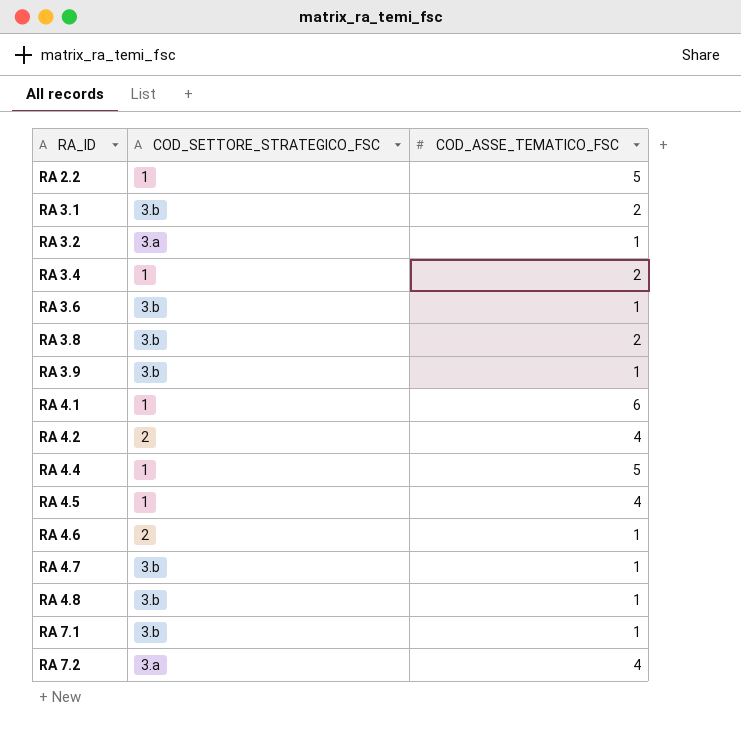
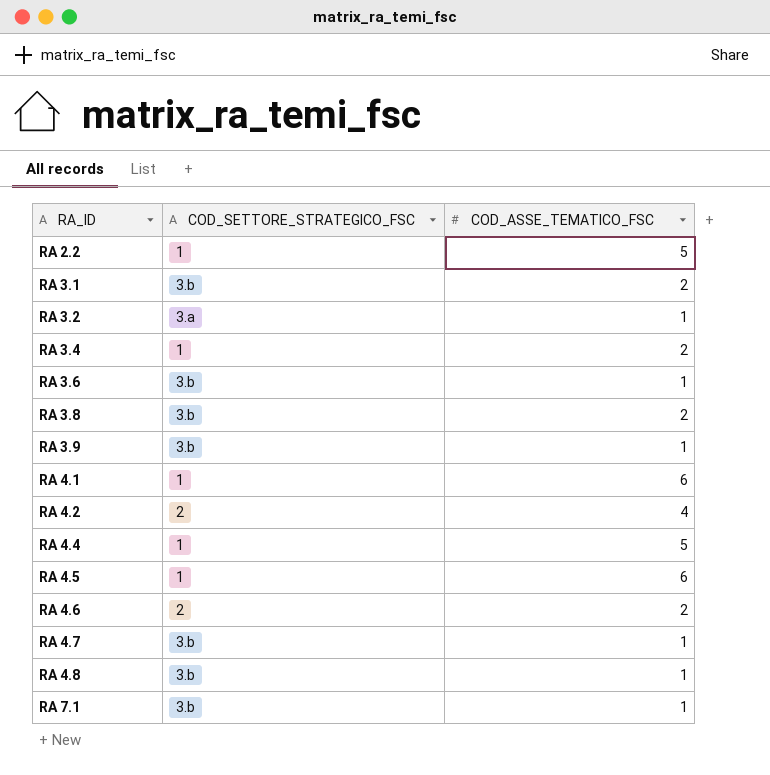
row RA 7.2: 3.a | 4 -> none
RA 4.5 | COD_ASSE_TEMATICO_FSC: 4 -> 6
RA 4.6 | COD_ASSE_TEMATICO_FSC: 1 -> 2

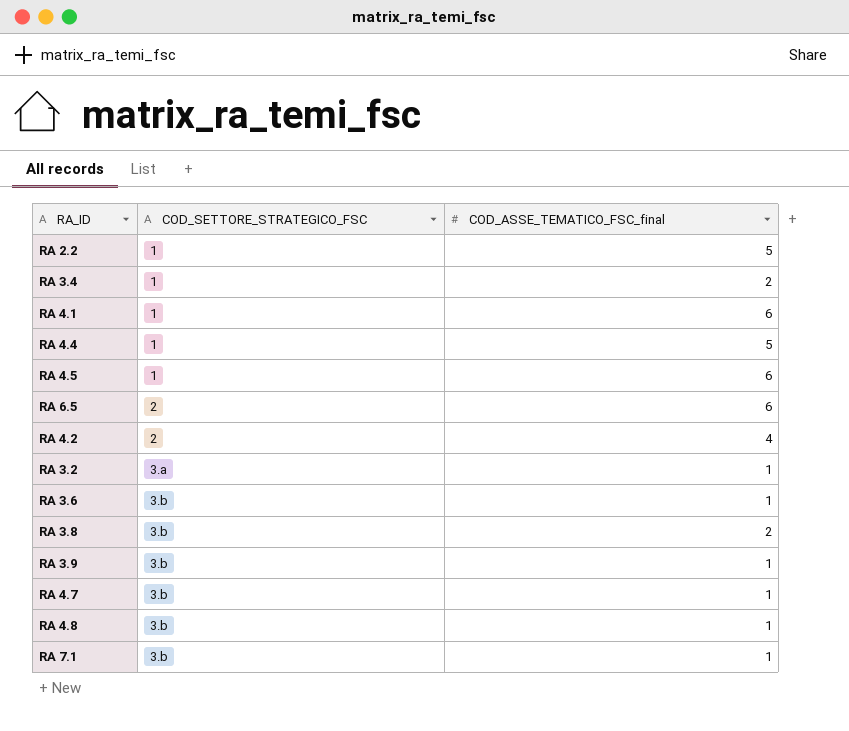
row order: RA_ID ascending -> COD_SETTORE_STRATEGICO_FSC ascending
column name: COD_ASSE_TEMATICO_FSC -> COD_ASSE_TEMATICO_FSC_final
row RA 3.1: 3.b | 2 -> none
row RA 4.6: 2 | 2 -> none
row RA 6.5: none -> 2 | 6

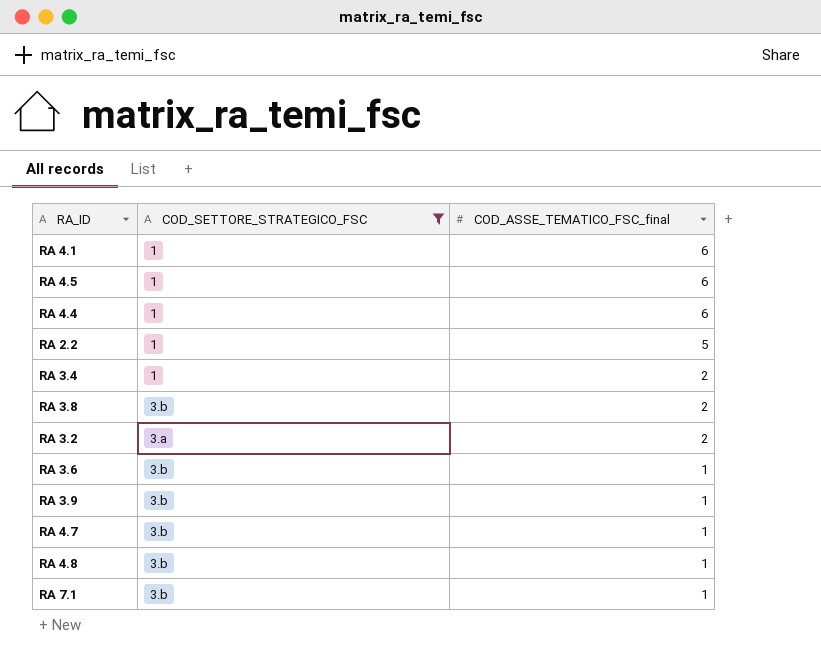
filter: none -> COD_SETTORE_STRATEGICO_FSC != 2
row order: COD_SETTORE_STRATEGICO_FSC ascending -> COD_ASSE_TEMATICO_FSC_final descending
RA 4.4 | COD_ASSE_TEMATICO_FSC_final: 5 -> 6
RA 3.2 | COD_ASSE_TEMATICO_FSC_final: 1 -> 2

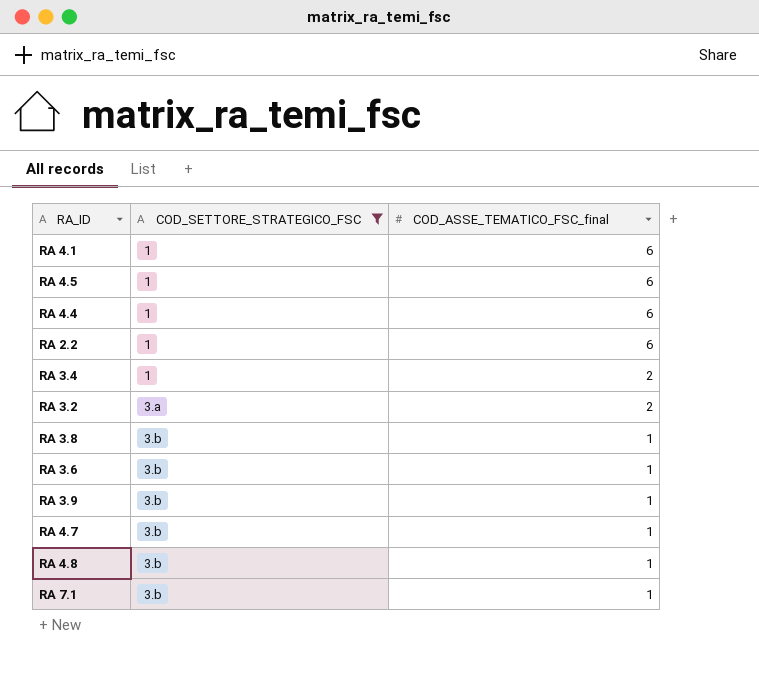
row order: COD_ASSE_TEMATICO_FSC_final descending -> COD_SETTORE_STRATEGICO_FSC ascending
RA 2.2 | COD_ASSE_TEMATICO_FSC_final: 5 -> 6
RA 3.8 | COD_ASSE_TEMATICO_FSC_final: 2 -> 1

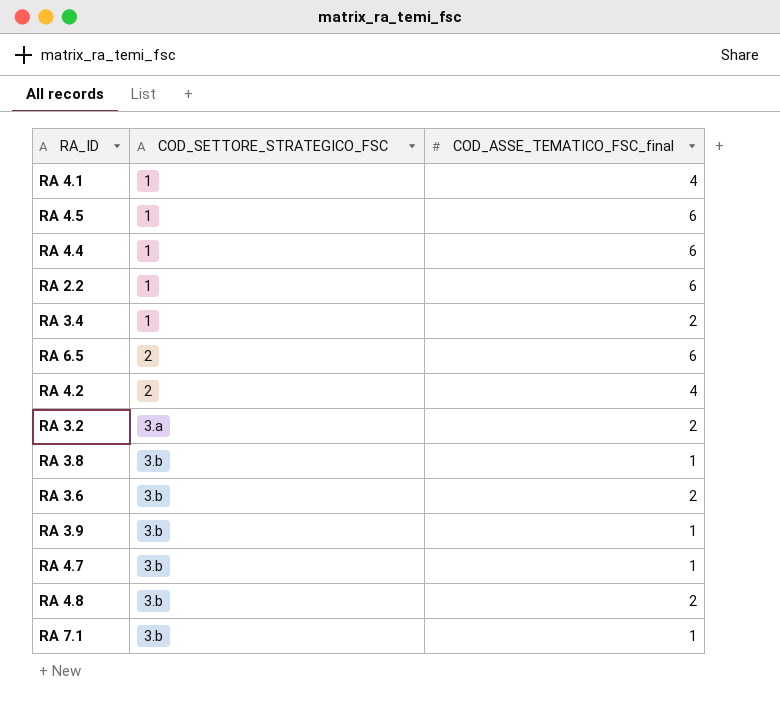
filter: COD_SETTORE_STRATEGICO_FSC != 2 -> none
RA 4.1 | COD_ASSE_TEMATICO_FSC_final: 6 -> 4
RA 3.6 | COD_ASSE_TEMATICO_FSC_final: 1 -> 2
RA 4.8 | COD_ASSE_TEMATICO_FSC_final: 1 -> 2

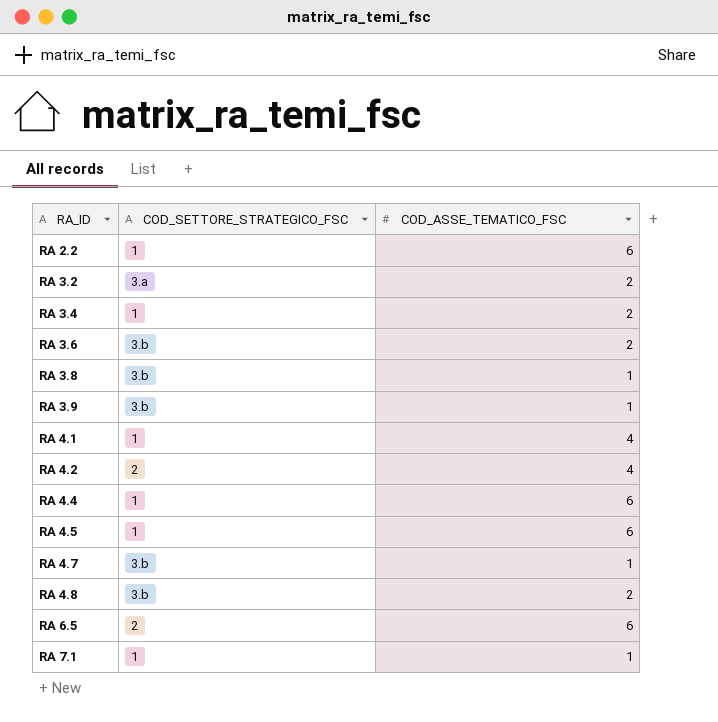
row order: COD_SETTORE_STRATEGICO_FSC ascending -> RA_ID ascending
column name: COD_ASSE_TEMATICO_FSC_final -> COD_ASSE_TEMATICO_FSC
RA 7.1 | COD_SETTORE_STRATEGICO_FSC: 3.b -> 1

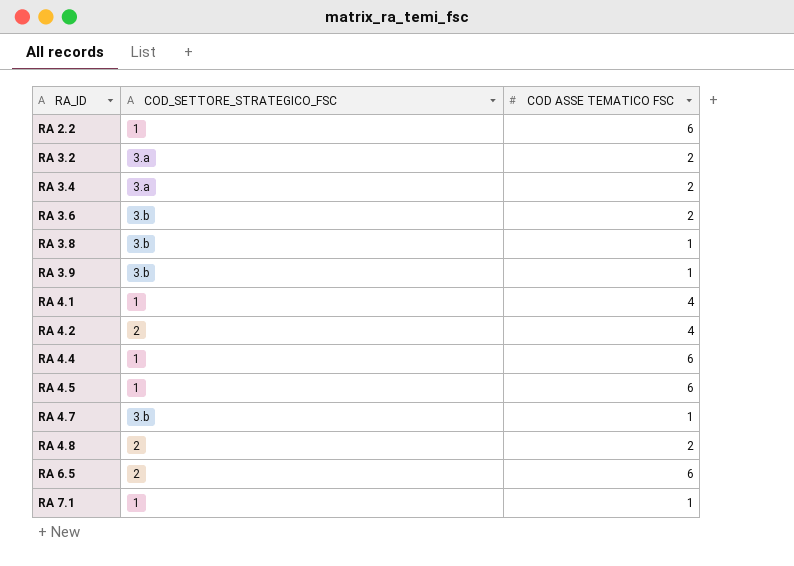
column name: COD_ASSE_TEMATICO_FSC -> COD ASSE TEMATICO FSC
RA 3.4 | COD_SETTORE_STRATEGICO_FSC: 1 -> 3.a
RA 4.8 | COD_SETTORE_STRATEGICO_FSC: 3.b -> 2

